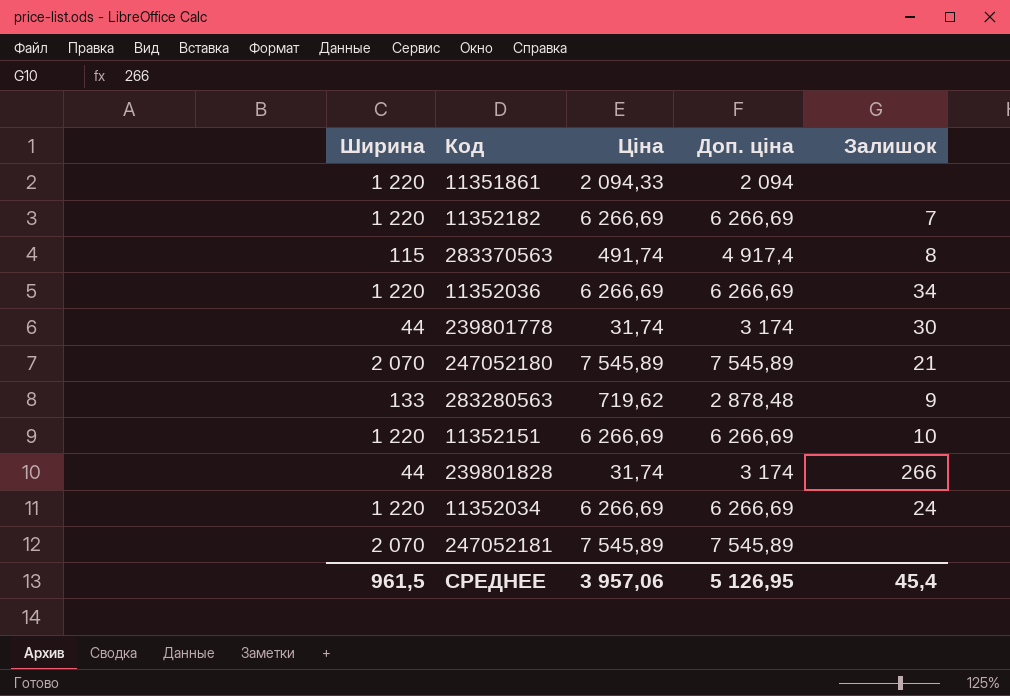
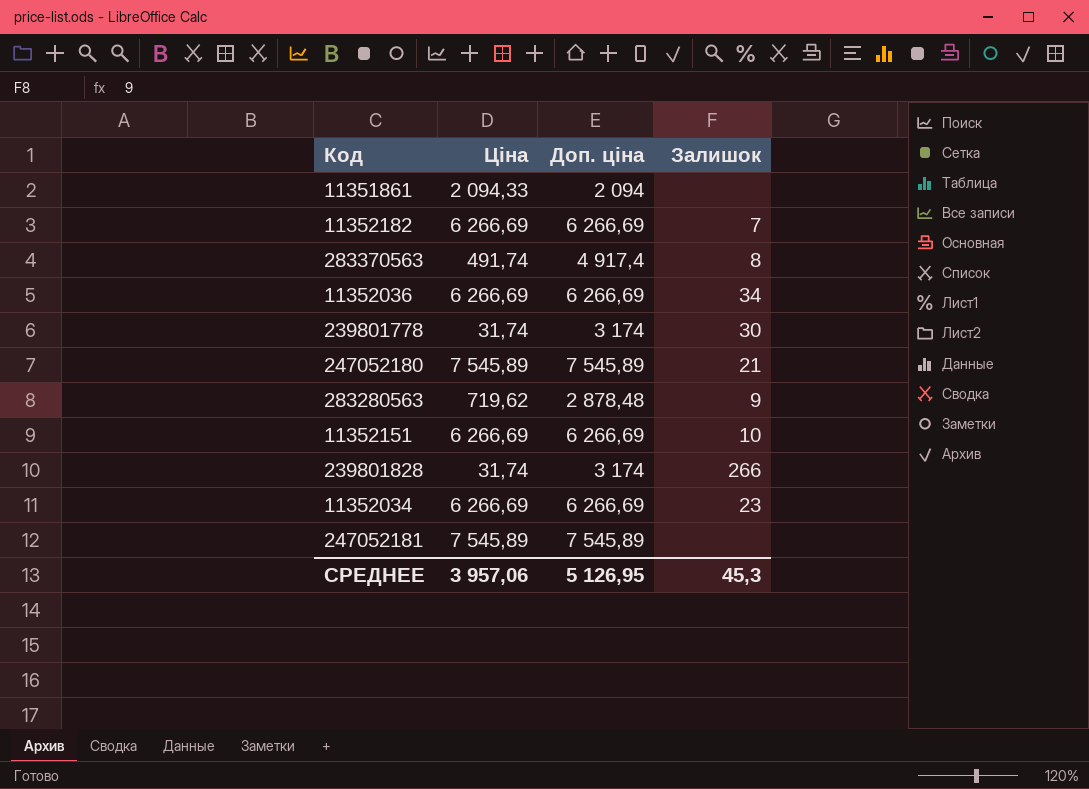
column Ширина | position: 1 -> none
11352034 | Залишок: 24 -> 23
СРЕДНЕЕ | Залишок: 45,4 -> 45,3

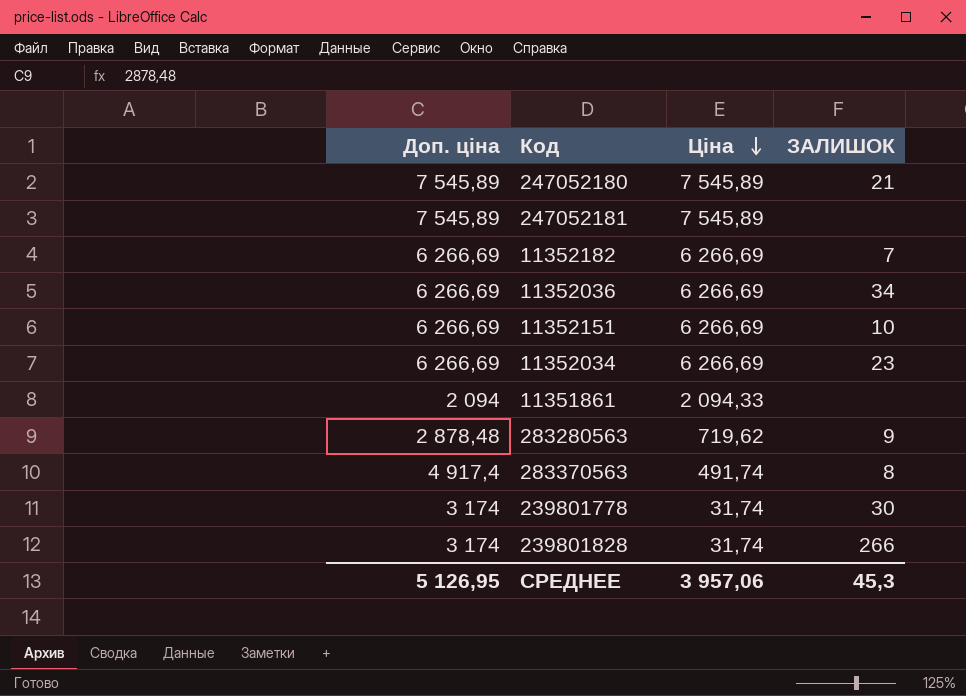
row order: none -> Ціна descending
column Доп. ціна | position: 3 -> 1
column name: Залишок -> ЗАЛИШОК

